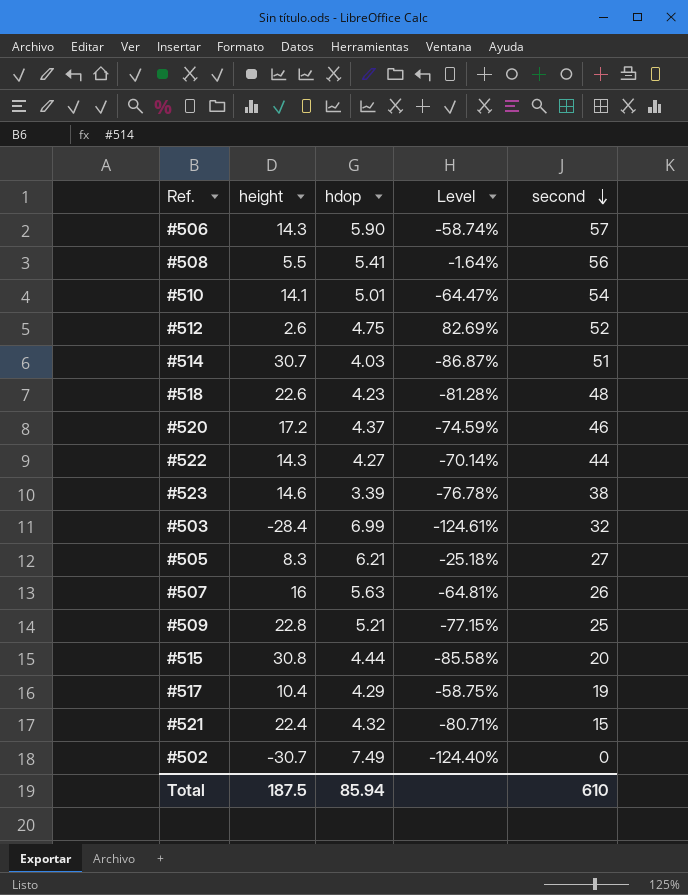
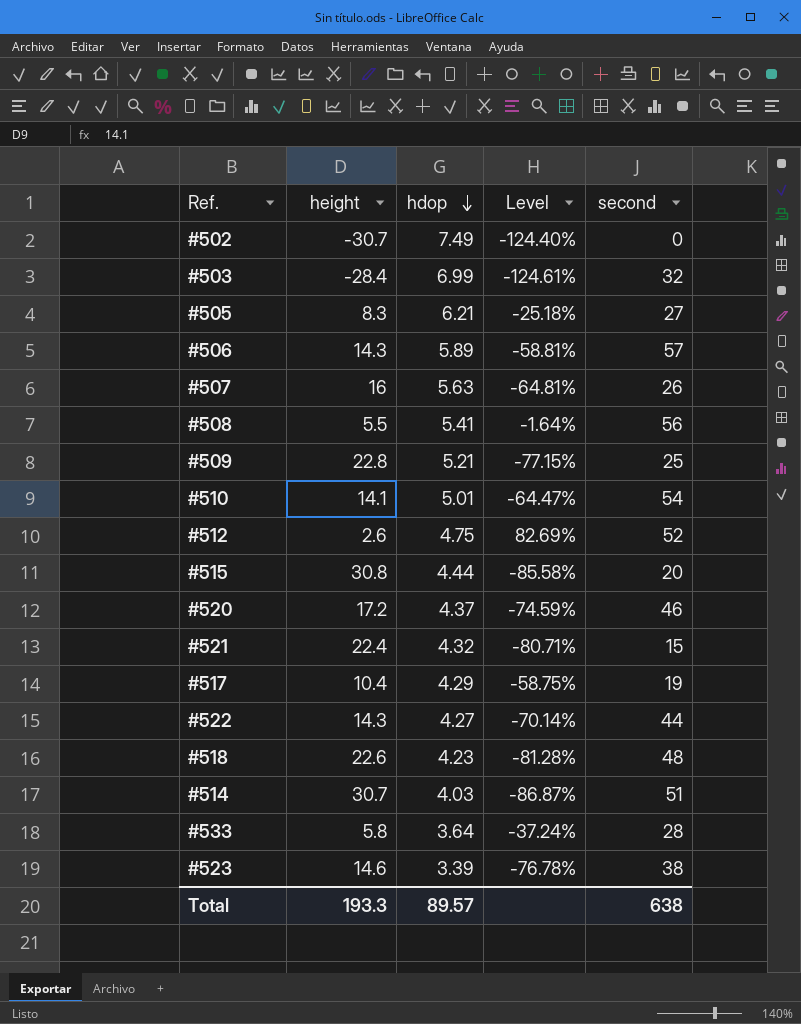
row order: second descending -> hdop descending
#506 | hdop: 5.90 -> 5.89
#506 | Level: -58.74% -> -58.81%
row #533: none -> 5.8 | 3.64 | -37.24% | 28
Total | height: 187.5 -> 193.3
Total | hdop: 85.94 -> 89.57
Total | second: 610 -> 638

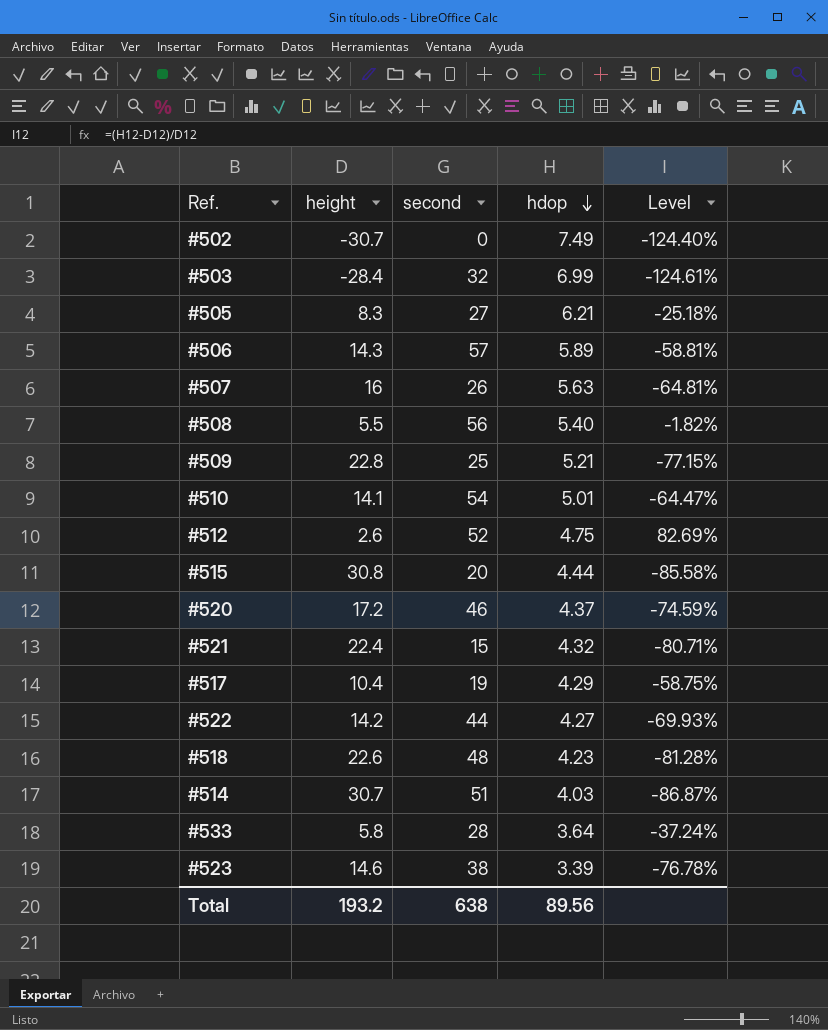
column second | position: 5 -> 3
#508 | hdop: 5.41 -> 5.40
#508 | Level: -1.64% -> -1.82%
#522 | height: 14.3 -> 14.2
#522 | Level: -70.14% -> -69.93%
Total | height: 193.3 -> 193.2
Total | hdop: 89.57 -> 89.56

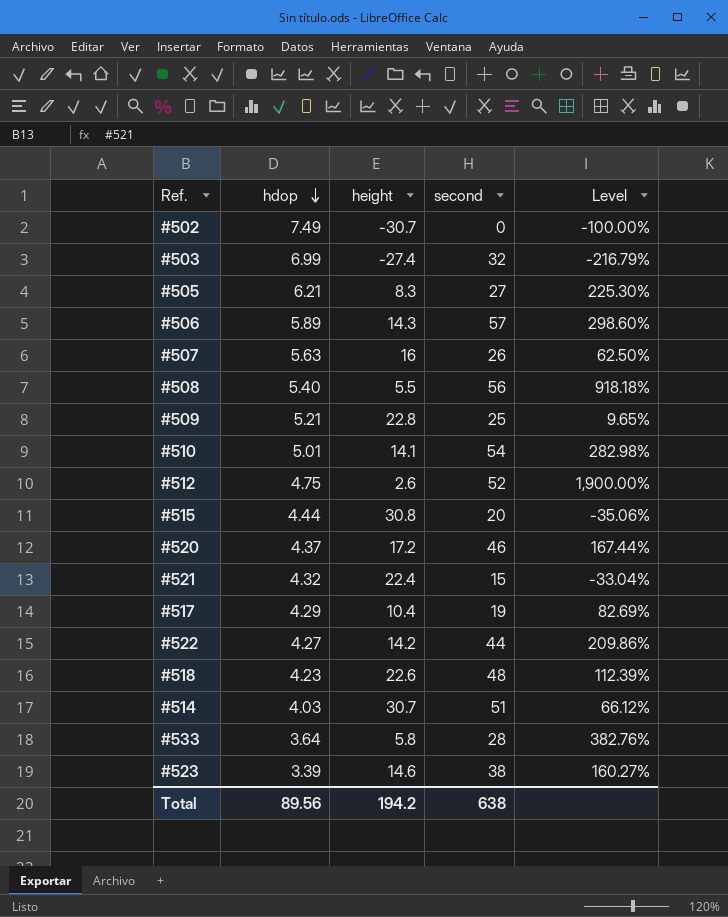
column hdop | position: 4 -> 2
column Level | formula: ([hdop] - [height]) / [height] -> ([second] - [height]) / [height]
#503 | height: -28.4 -> -27.4
Total | height: 193.2 -> 194.2

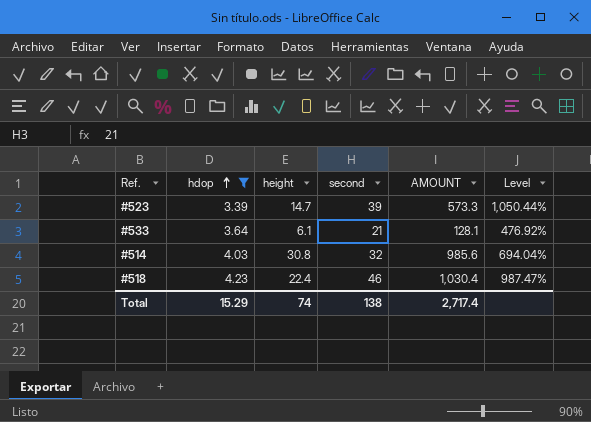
filter: none -> hdop <= 4.23
row order: hdop descending -> hdop ascending
column AMOUNT | formula: none -> [height] * [second]
column Level | formula: ([second] - [height]) / [height] -> ([second] - [hdop]) / [hdop]
#523 | height: 14.6 -> 14.7
#523 | second: 38 -> 39
#533 | height: 5.8 -> 6.1
#533 | second: 28 -> 21
#514 | height: 30.7 -> 30.8
#514 | second: 51 -> 32
#518 | height: 22.6 -> 22.4
#518 | second: 48 -> 46
Total | hdop: 89.56 -> 15.29
Total | height: 194.2 -> 74
Total | second: 638 -> 138

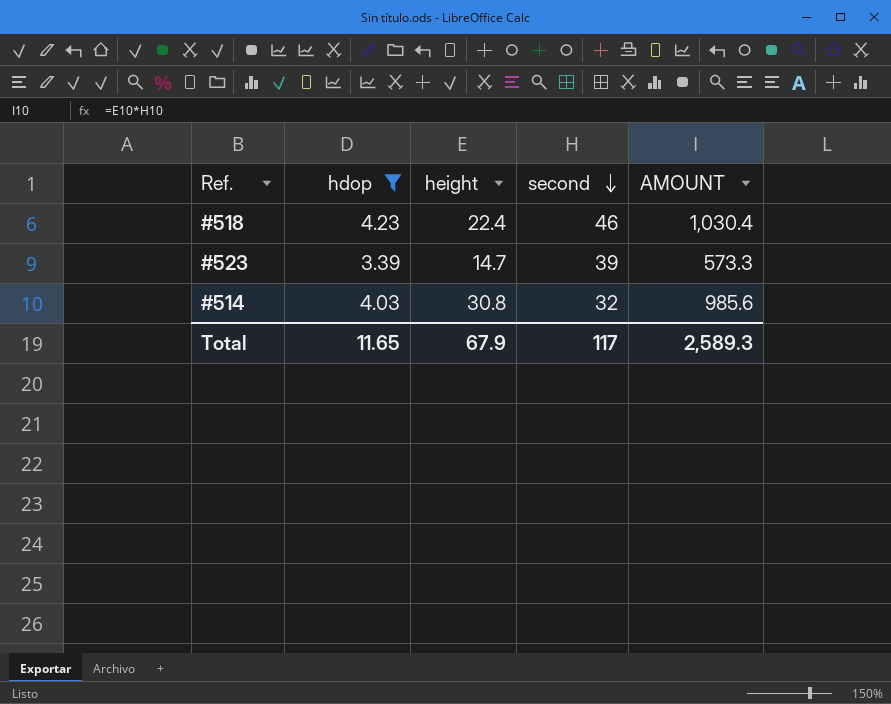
row order: hdop ascending -> second descending
column Level | formula: ([second] - [hdop]) / [hdop] -> none
row #533: 3.64 | 6.1 | 21 | 128.1 | 476.92% -> none
Total | hdop: 15.29 -> 11.65
Total | height: 74 -> 67.9
Total | second: 138 -> 117
Total | AMOUNT: 2,717.4 -> 2,589.3

